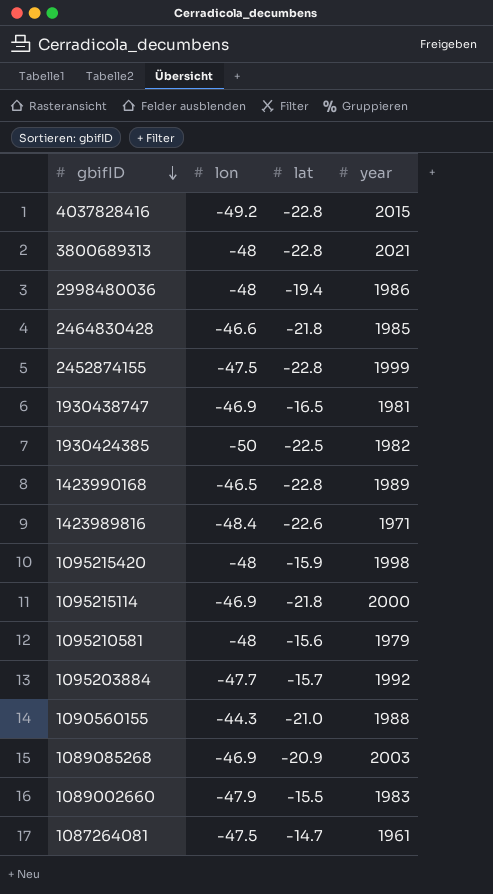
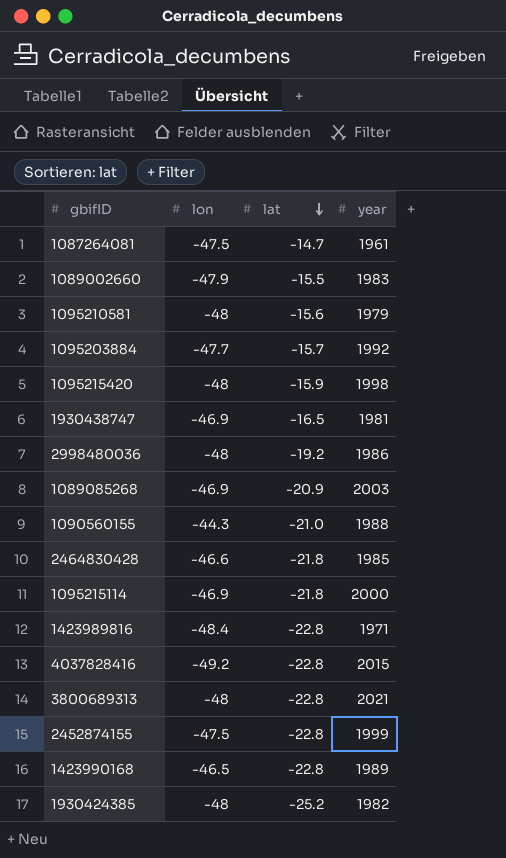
row order: gbifID descending -> lat descending
2998480036 | lat: -19.4 -> -19.2
1423989816 | lat: -22.6 -> -22.8
1930424385 | lon: -50 -> -48
1930424385 | lat: -22.5 -> -25.2

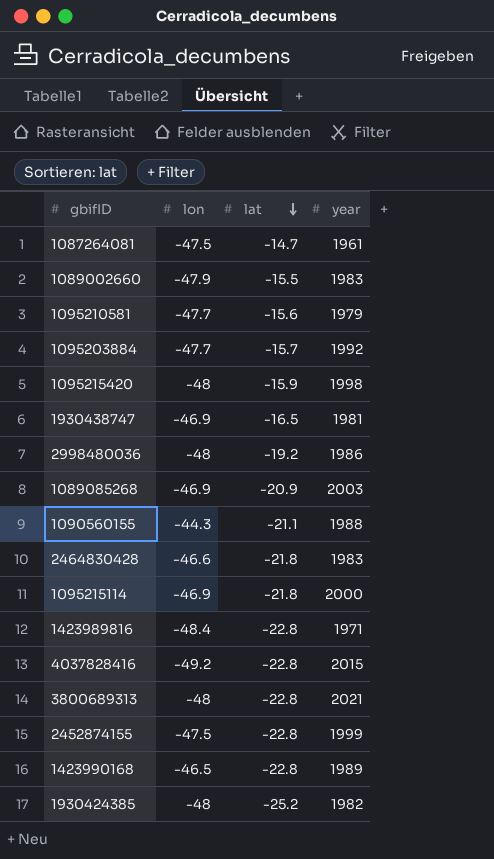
1095210581 | lon: -48 -> -47.7
1090560155 | lat: -21.0 -> -21.1
2464830428 | year: 1985 -> 1983

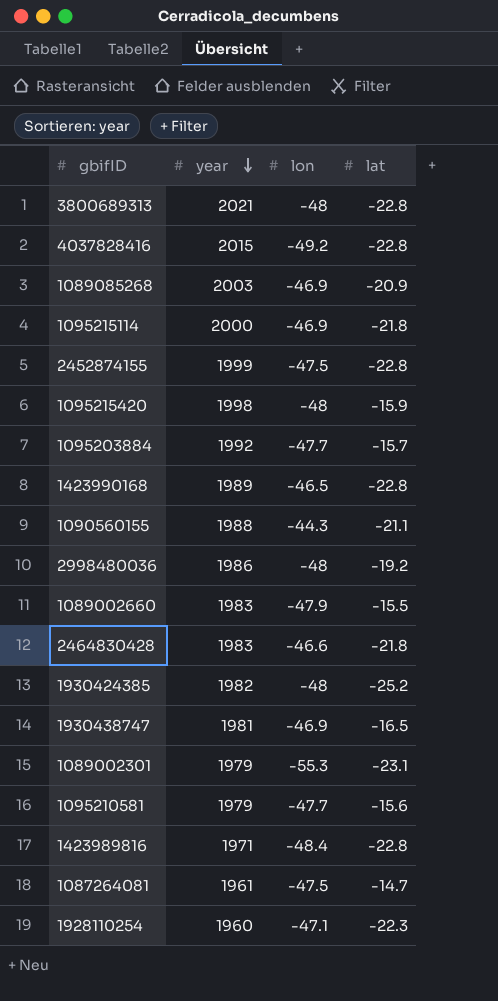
row order: lat descending -> year descending
column year | position: 4 -> 2
row 1089002301: none -> 1979 | -55.3 | -23.1
row 1928110254: none -> 1960 | -47.1 | -22.3

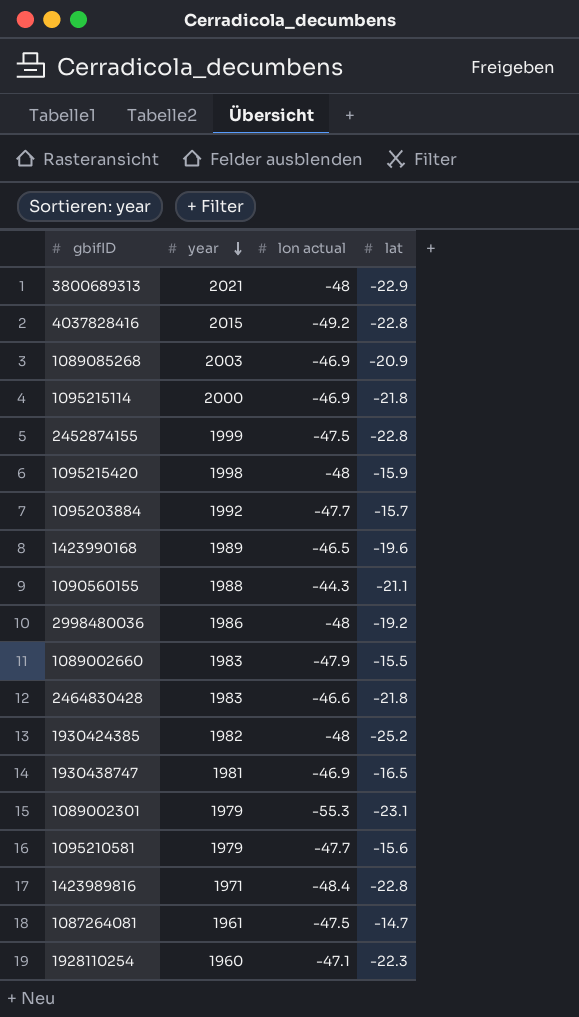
column name: lon -> lon actual
3800689313 | lat: -22.8 -> -22.9
1423990168 | lat: -22.8 -> -19.6

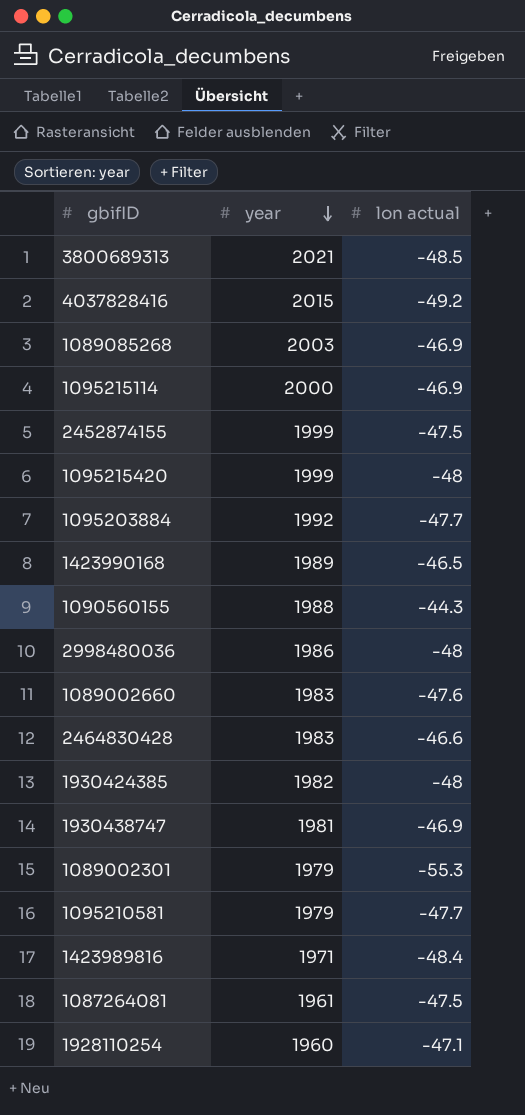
column lat | position: 4 -> none
3800689313 | lon actual: -48 -> -48.5
1095215420 | year: 1998 -> 1999
1089002660 | lon actual: -47.9 -> -47.6

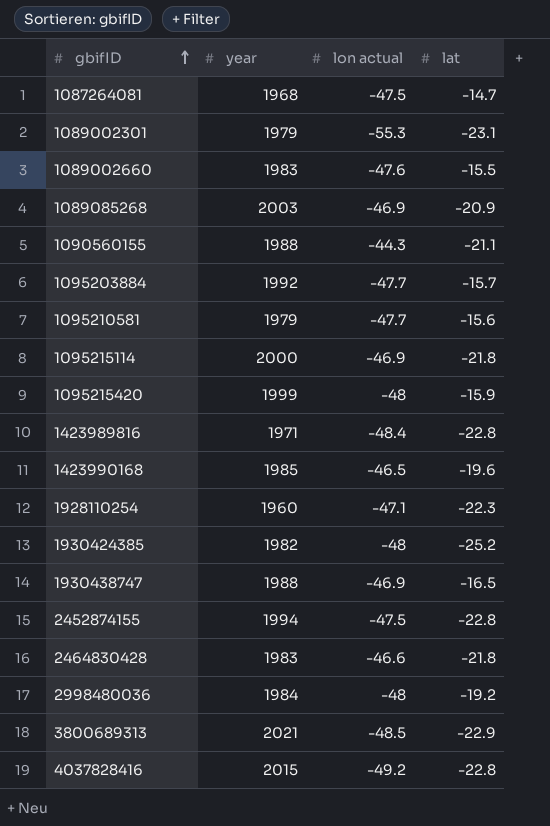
row order: year descending -> gbifID ascending
column lat | position: none -> 4
1087264081 | year: 1961 -> 1968
1423990168 | year: 1989 -> 1985
1930438747 | year: 1981 -> 1988
2452874155 | year: 1999 -> 1994
2998480036 | year: 1986 -> 1984

